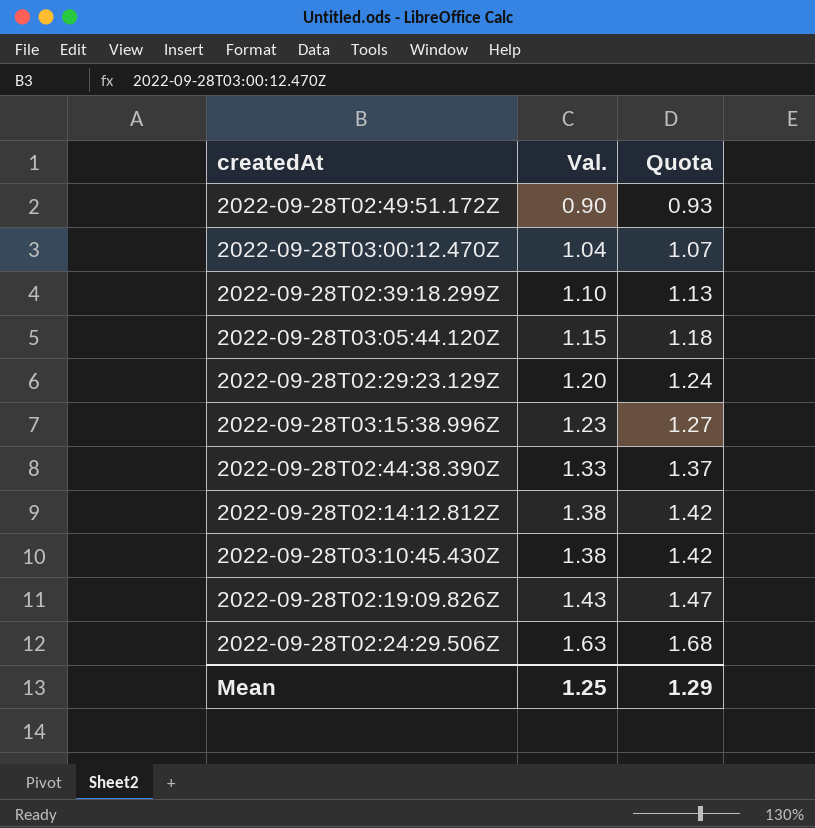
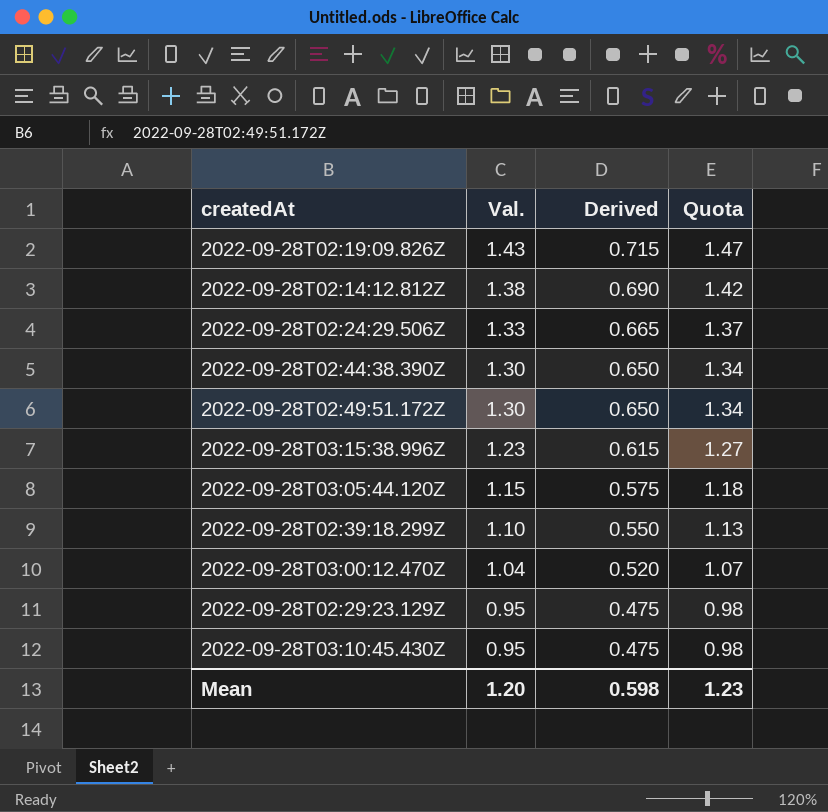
row order: Val. ascending -> Val. descending
column Derived | formula: none -> [Val.] * 0.5
2022-09-28T02:24:29.506Z | Val.: 1.63 -> 1.33
2022-09-28T02:24:29.506Z | Quota: 1.68 -> 1.37
2022-09-28T02:44:38.390Z | Val.: 1.33 -> 1.30
2022-09-28T02:44:38.390Z | Quota: 1.37 -> 1.34
2022-09-28T02:49:51.172Z | Val.: 0.90 -> 1.30
2022-09-28T02:49:51.172Z | Quota: 0.93 -> 1.34
2022-09-28T02:29:23.129Z | Val.: 1.20 -> 0.95
2022-09-28T02:29:23.129Z | Quota: 1.24 -> 0.98
2022-09-28T03:10:45.430Z | Val.: 1.38 -> 0.95
2022-09-28T03:10:45.430Z | Quota: 1.42 -> 0.98
Mean | Val.: 1.25 -> 1.20
Mean | Quota: 1.29 -> 1.23

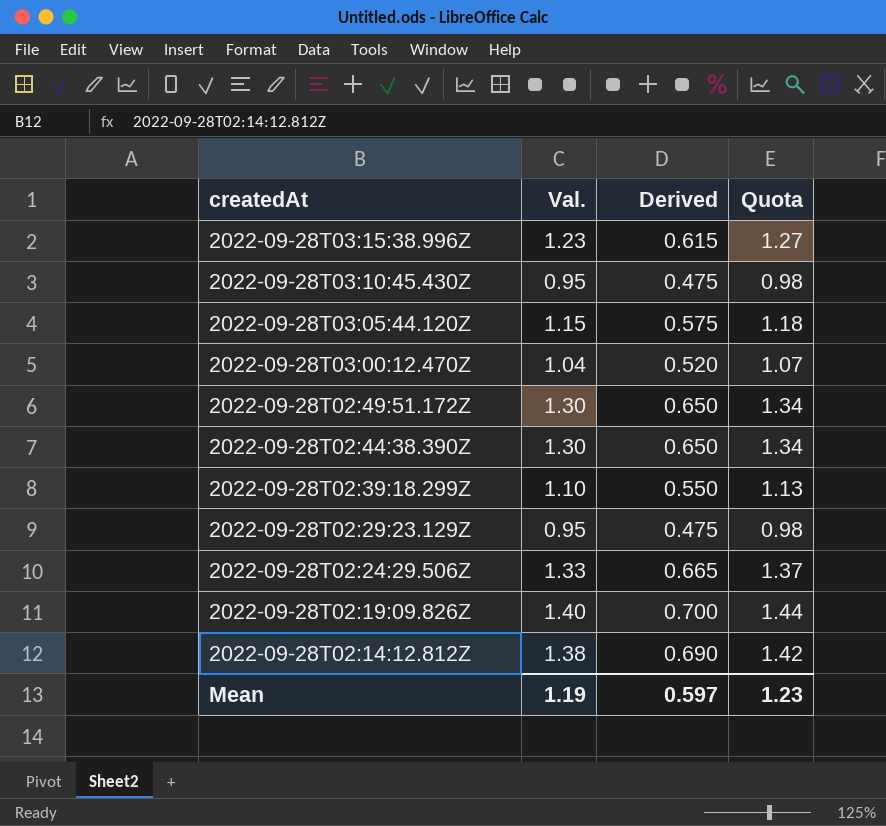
row order: Val. descending -> createdAt descending
2022-09-28T02:19:09.826Z | Val.: 1.43 -> 1.40
2022-09-28T02:19:09.826Z | Derived: 0.715 -> 0.700
2022-09-28T02:19:09.826Z | Quota: 1.47 -> 1.44
Mean | Val.: 1.20 -> 1.19
Mean | Derived: 0.598 -> 0.597

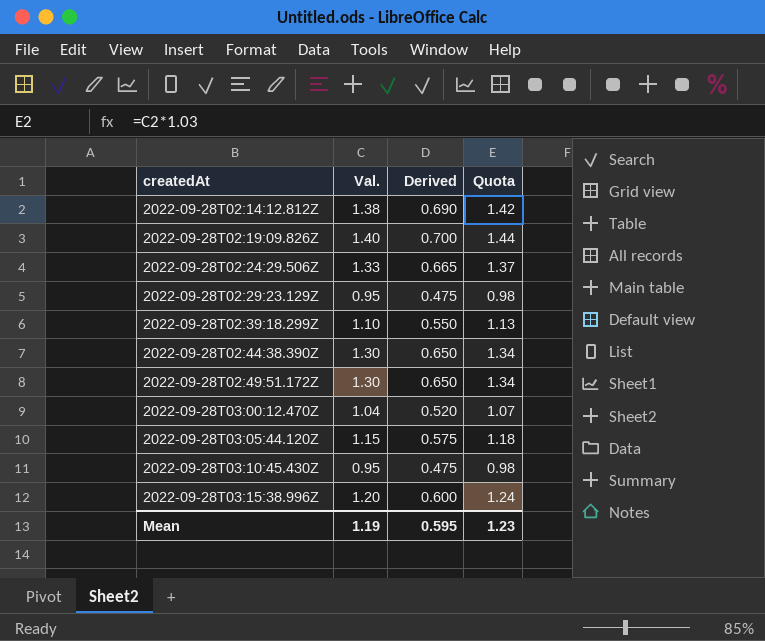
row order: createdAt descending -> createdAt ascending
2022-09-28T03:15:38.996Z | Val.: 1.23 -> 1.20
2022-09-28T03:15:38.996Z | Derived: 0.615 -> 0.600
2022-09-28T03:15:38.996Z | Quota: 1.27 -> 1.24
Mean | Derived: 0.597 -> 0.595

